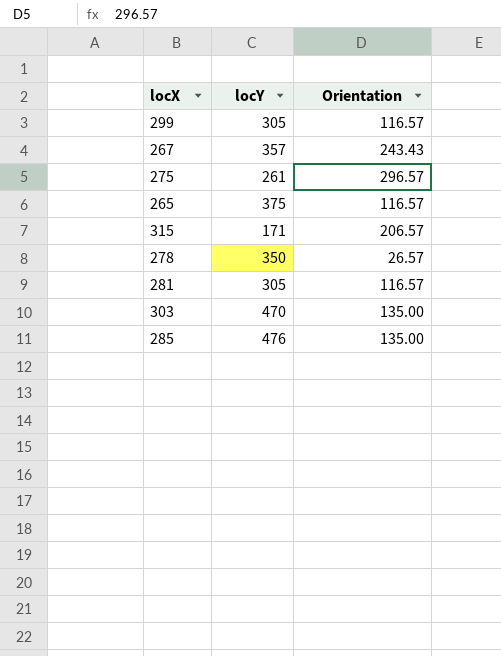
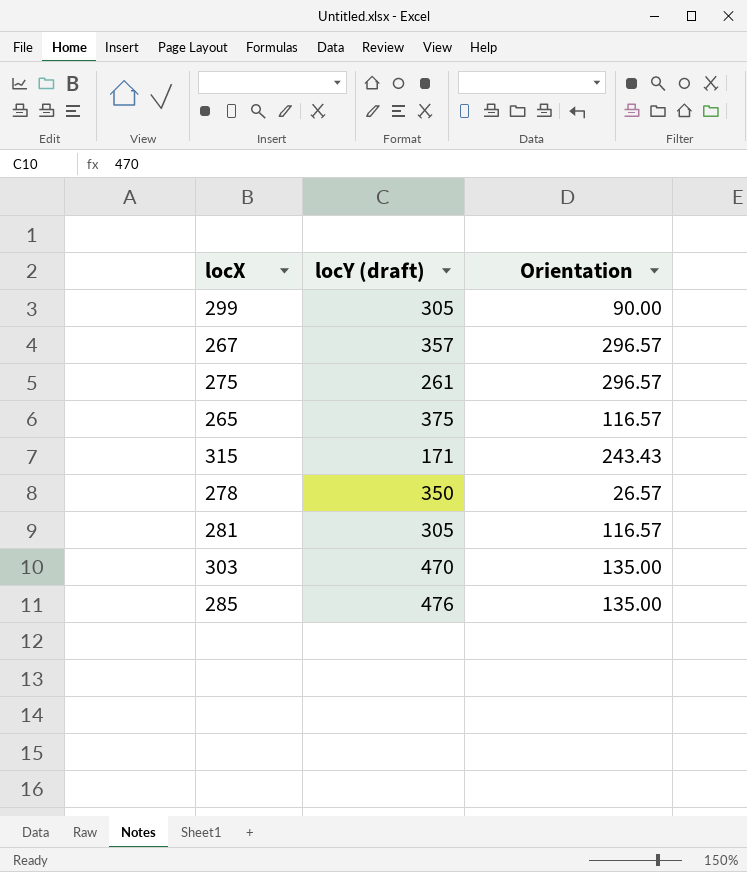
column name: locY -> locY (draft)
299 | Orientation: 116.57 -> 90.00
267 | Orientation: 243.43 -> 296.57
315 | Orientation: 206.57 -> 243.43

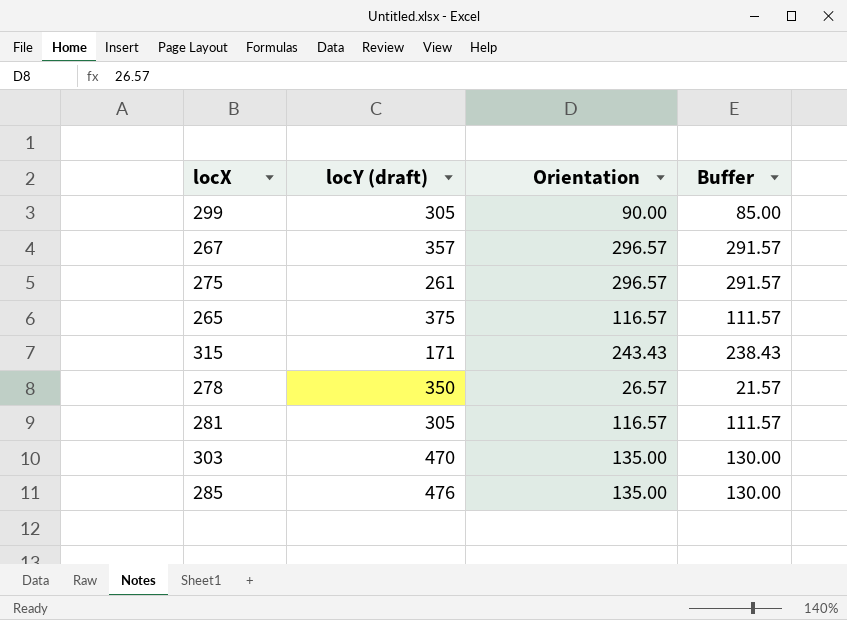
column Buffer | formula: none -> [Orientation] - 5

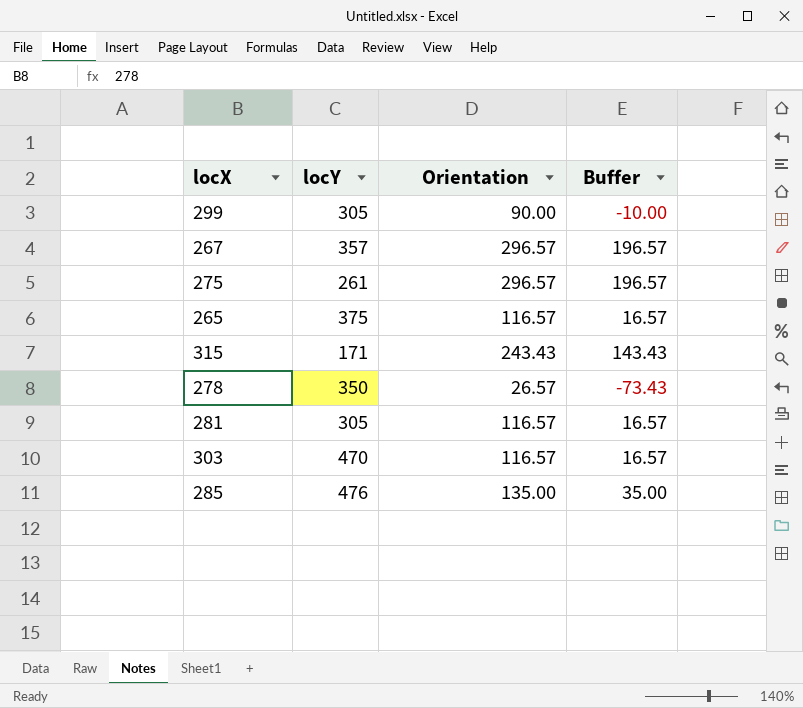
column name: locY (draft) -> locY
column Buffer | formula: [Orientation] - 5 -> [Orientation] - 100
303 | Orientation: 135.00 -> 116.57

